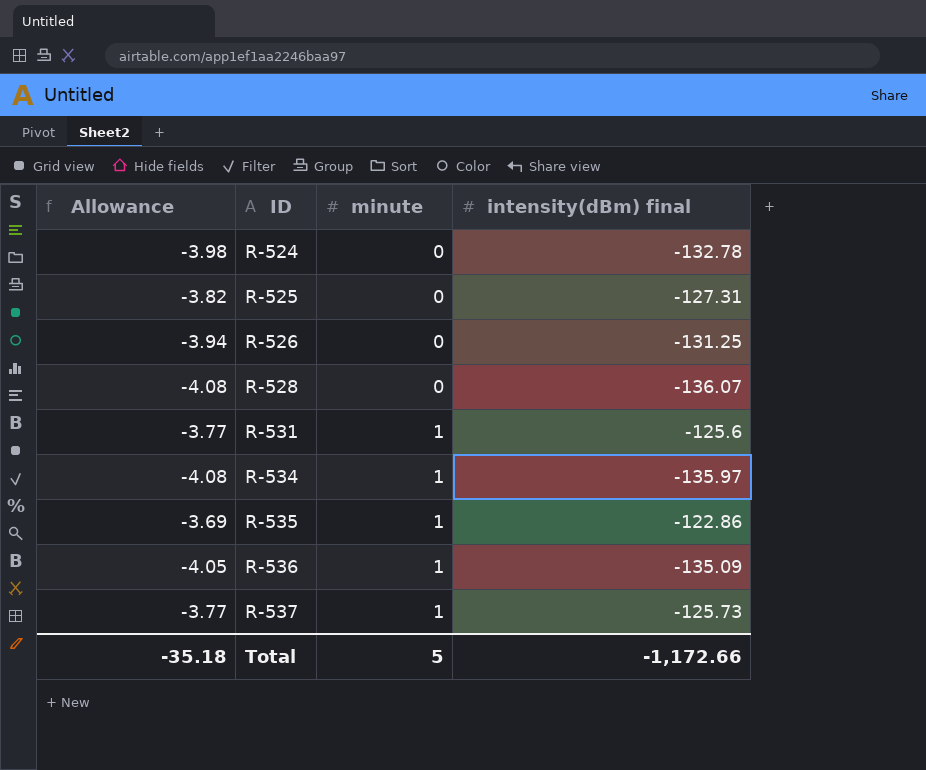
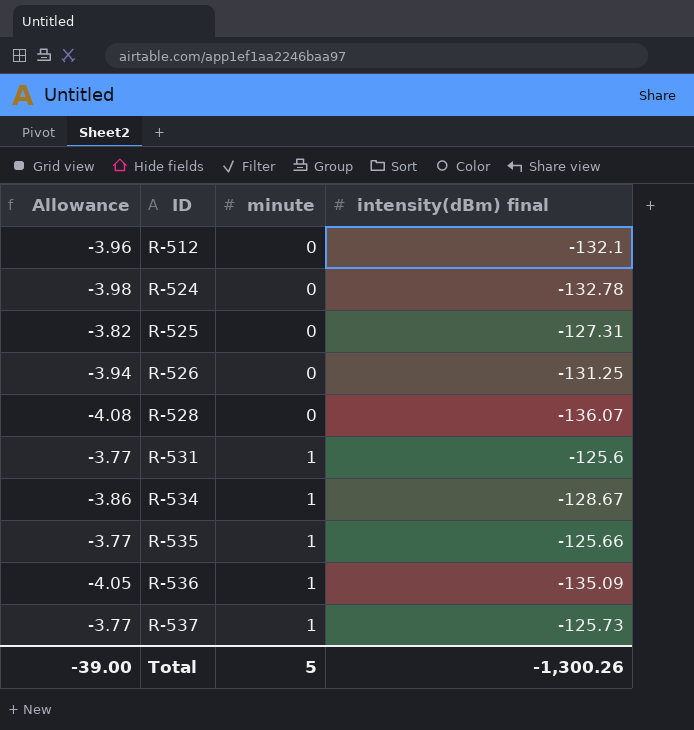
row R-512: none -> -3.96 | 0 | -132.1
R-534 | Allowance: -4.08 -> -3.86
R-534 | intensity(dBm) final: -135.97 -> -128.67
R-535 | Allowance: -3.69 -> -3.77
R-535 | intensity(dBm) final: -122.86 -> -125.66
Total | Allowance: -35.18 -> -39.00
Total | intensity(dBm) final: -1,172.66 -> -1,300.26

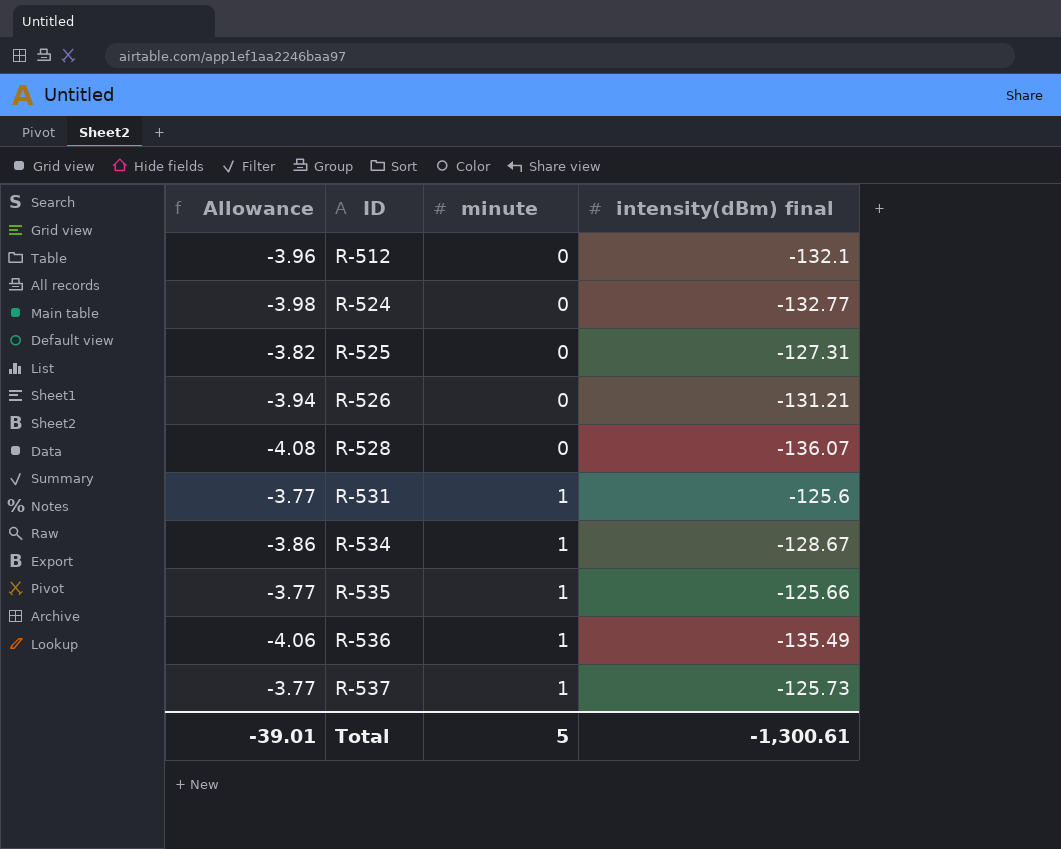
R-524 | intensity(dBm) final: -132.78 -> -132.77
R-526 | intensity(dBm) final: -131.25 -> -131.21
R-536 | Allowance: -4.05 -> -4.06
R-536 | intensity(dBm) final: -135.09 -> -135.49
Total | Allowance: -39.00 -> -39.01
Total | intensity(dBm) final: -1,300.26 -> -1,300.61

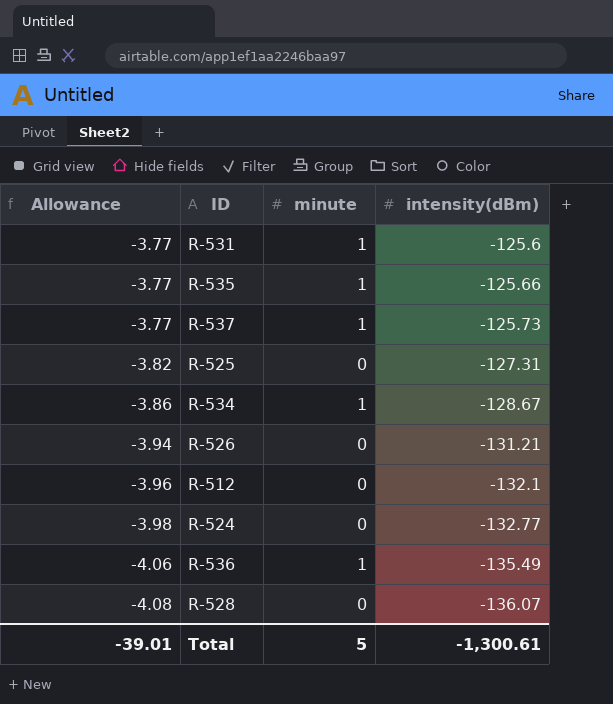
row order: ID ascending -> Allowance descending
column name: intensity(dBm) final -> intensity(dBm)

